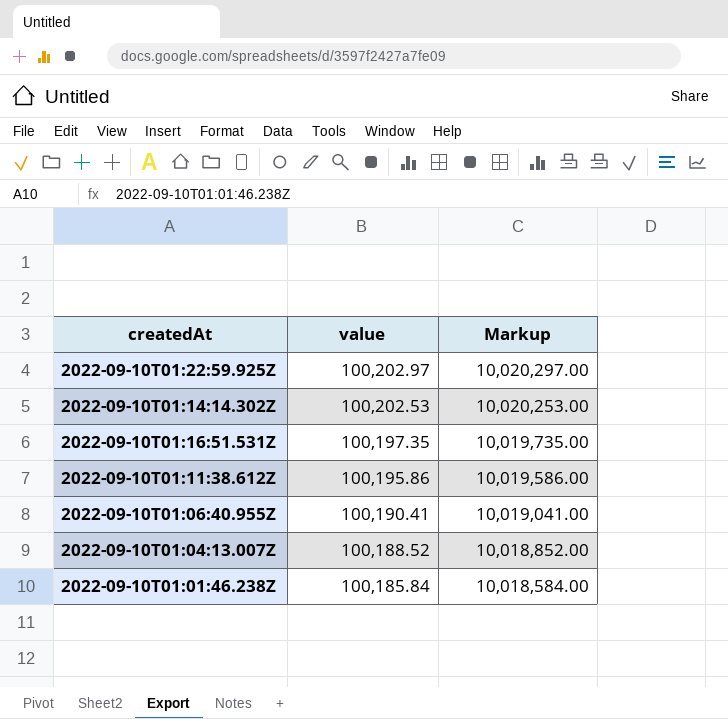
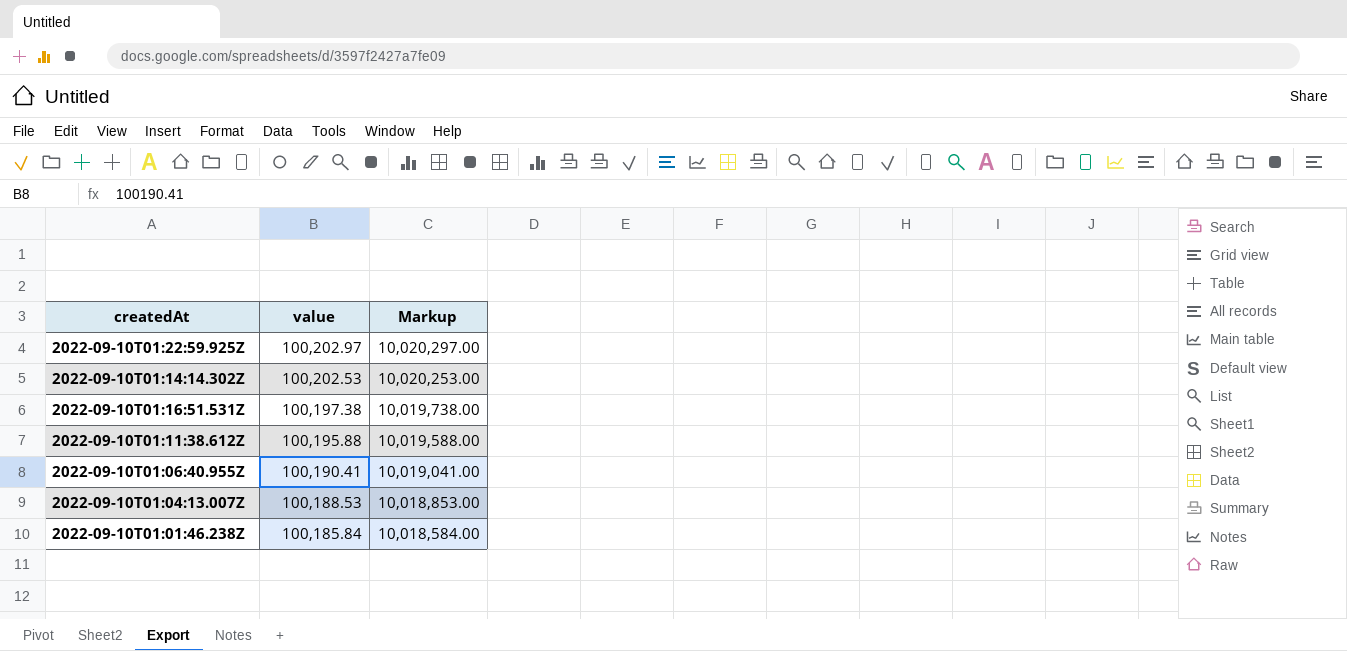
2022-09-10T01:16:51.531Z | value: 100,197.35 -> 100,197.38
2022-09-10T01:16:51.531Z | Markup: 10,019,735.00 -> 10,019,738.00
2022-09-10T01:11:38.612Z | value: 100,195.86 -> 100,195.88
2022-09-10T01:11:38.612Z | Markup: 10,019,586.00 -> 10,019,588.00
2022-09-10T01:04:13.007Z | value: 100,188.52 -> 100,188.53
2022-09-10T01:04:13.007Z | Markup: 10,018,852.00 -> 10,018,853.00

